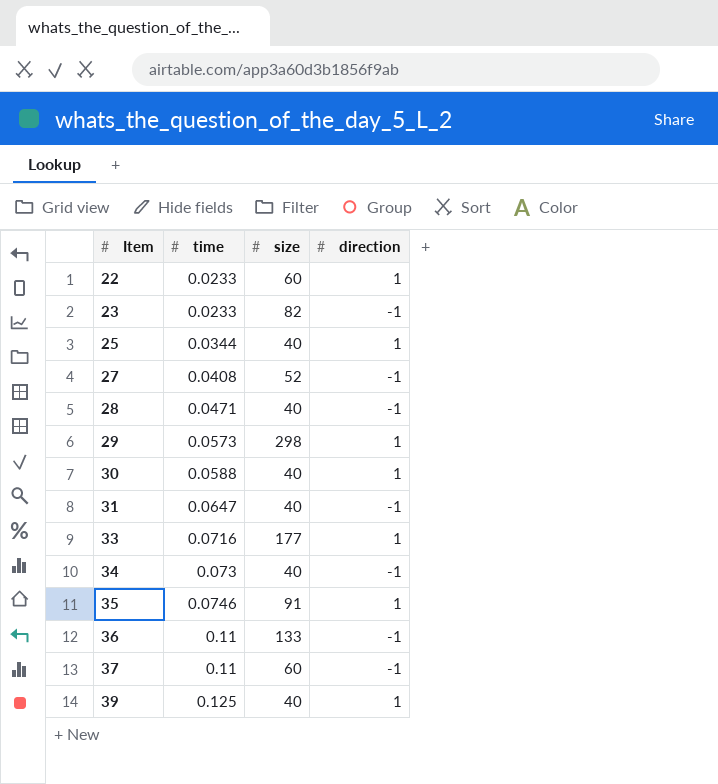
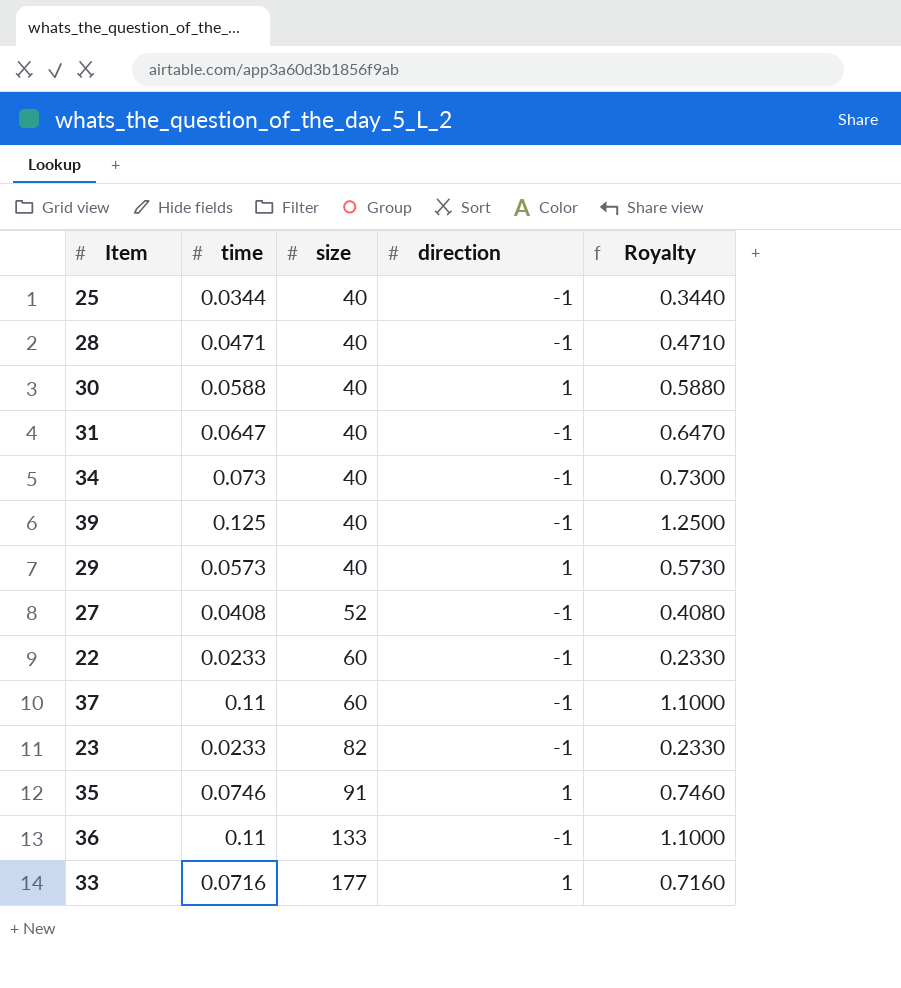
row order: Item ascending -> size ascending
column Royalty | formula: none -> [time] * 10
25 | direction: 1 -> -1
39 | direction: 1 -> -1
29 | size: 298 -> 40
22 | direction: 1 -> -1

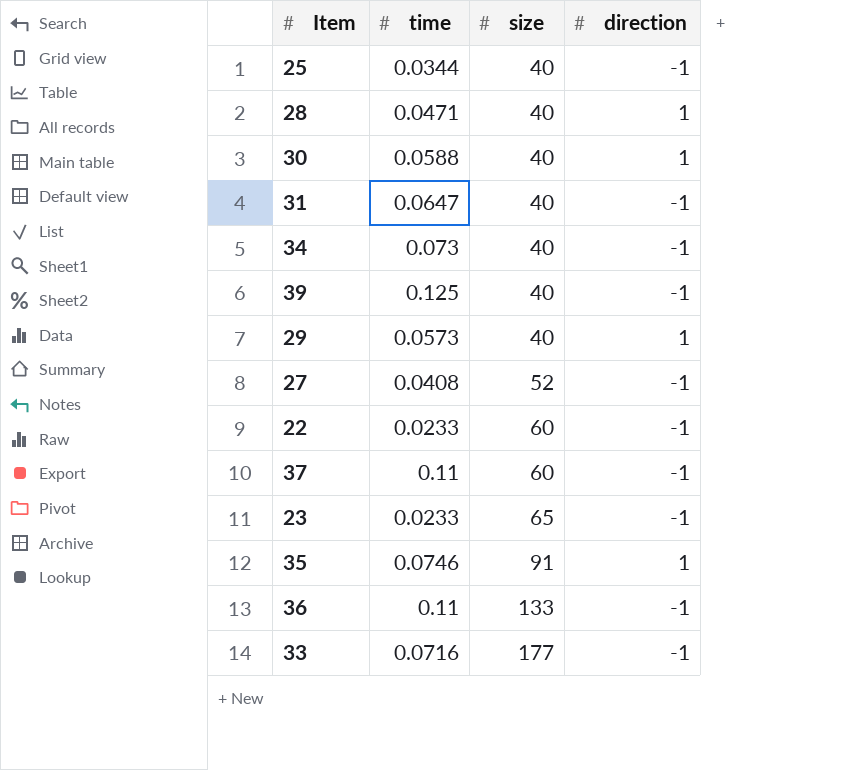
column Royalty | formula: [time] * 10 -> none
28 | direction: -1 -> 1
23 | size: 82 -> 65
33 | direction: 1 -> -1

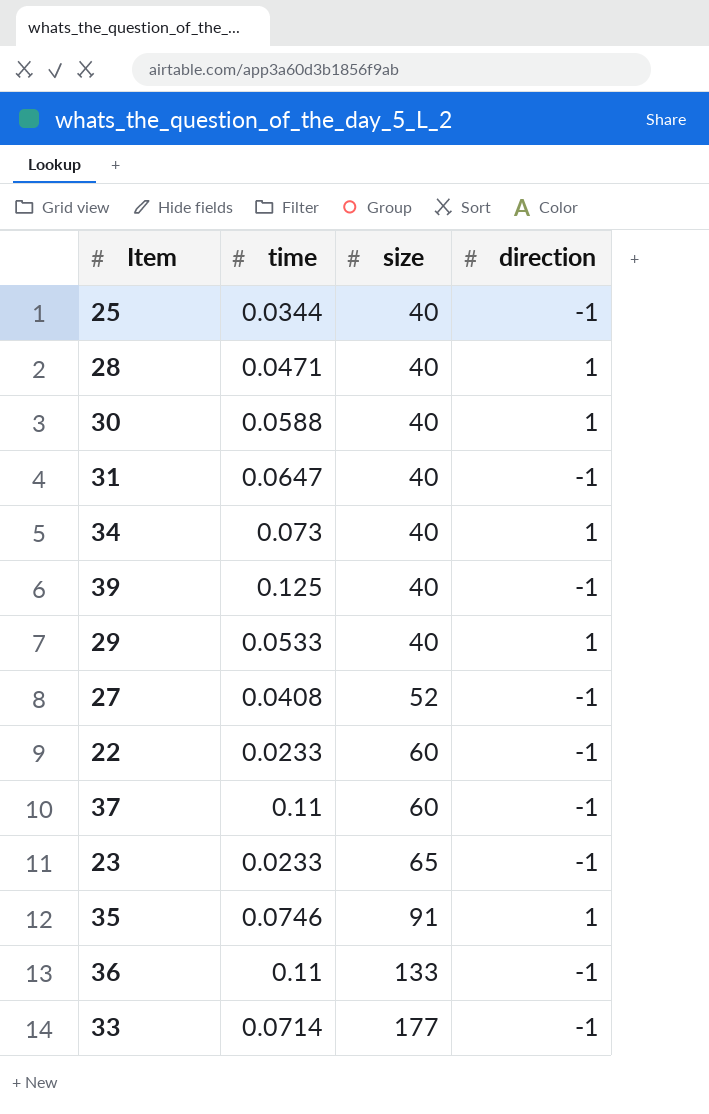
34 | direction: -1 -> 1
29 | time: 0.0573 -> 0.0533
33 | time: 0.0716 -> 0.0714

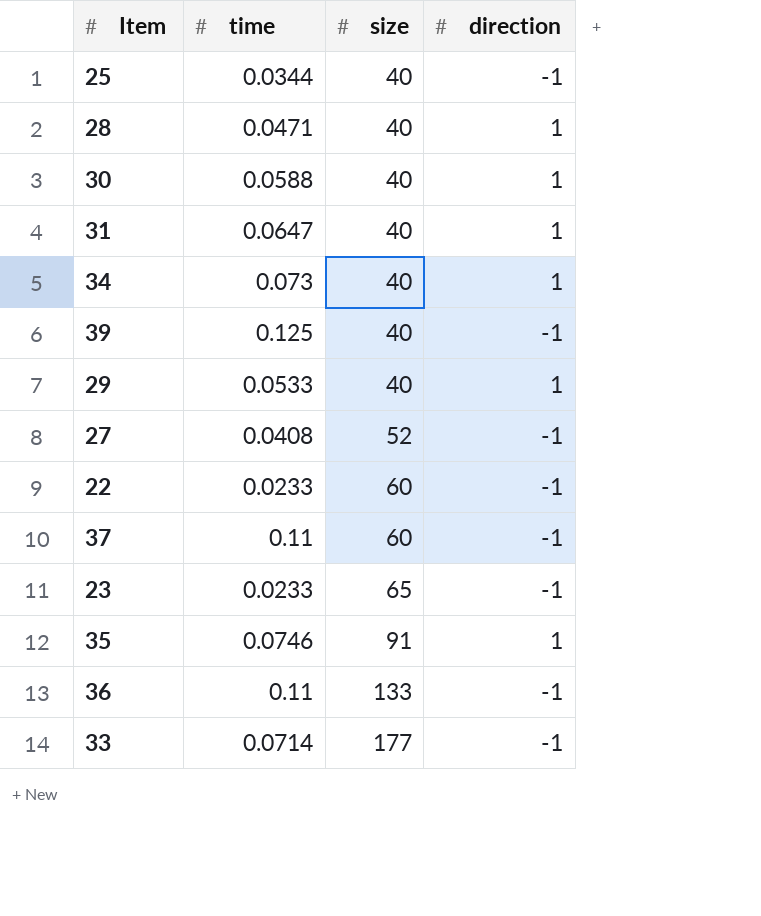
31 | direction: -1 -> 1

